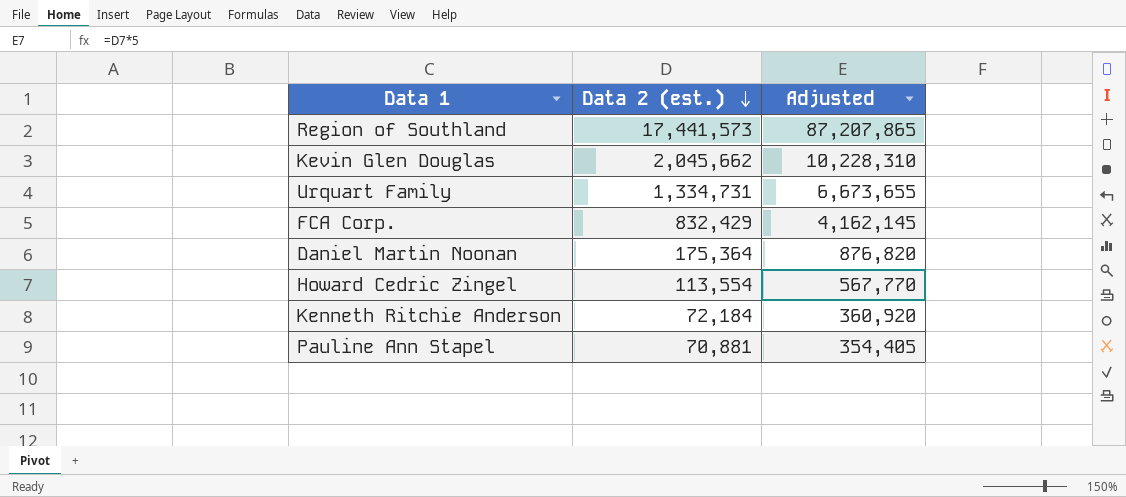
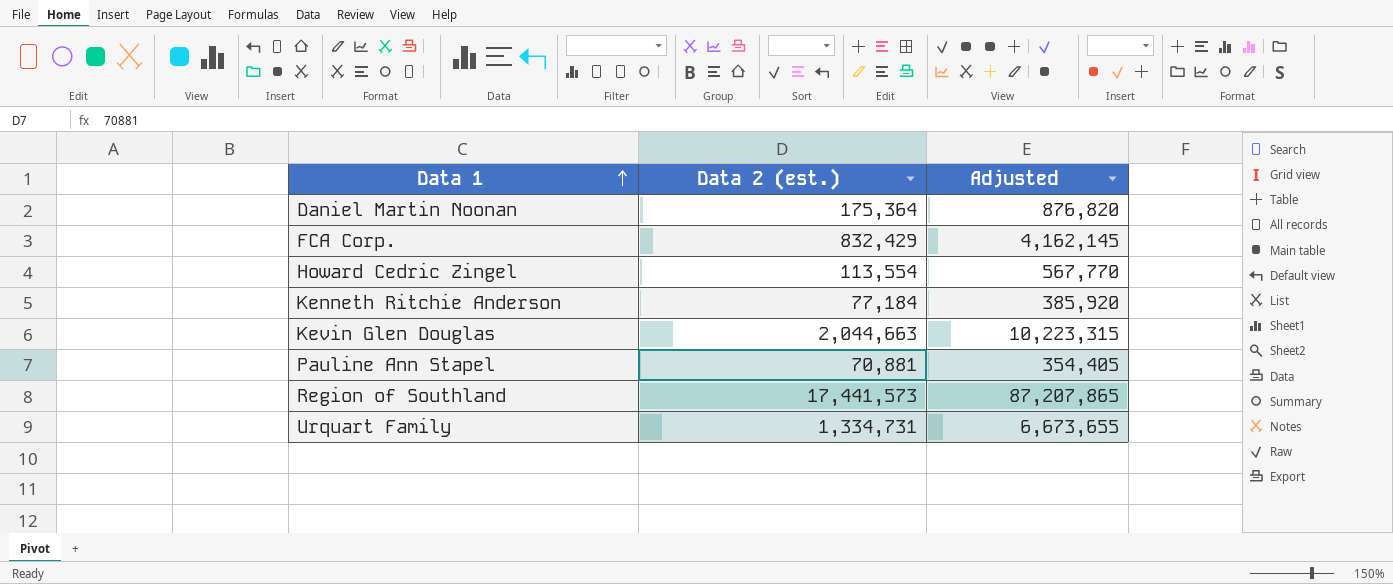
row order: Data 2 (est.) descending -> Data 1 ascending
Kenneth Ritchie Anderson | Data 2 (est.): 72,184 -> 77,184
Kenneth Ritchie Anderson | Adjusted: 360,920 -> 385,920
Kevin Glen Douglas | Data 2 (est.): 2,045,662 -> 2,044,663
Kevin Glen Douglas | Adjusted: 10,228,310 -> 10,223,315

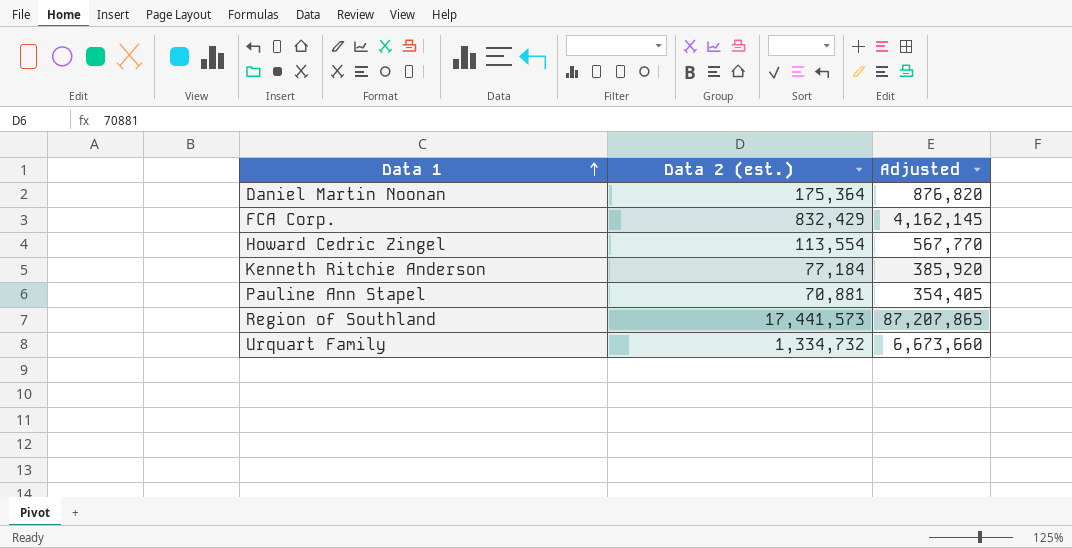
row Kevin Glen Douglas: 2,044,663 | 10,223,315 -> none
Urquart Family | Data 2 (est.): 1,334,731 -> 1,334,732
Urquart Family | Adjusted: 6,673,655 -> 6,673,660

